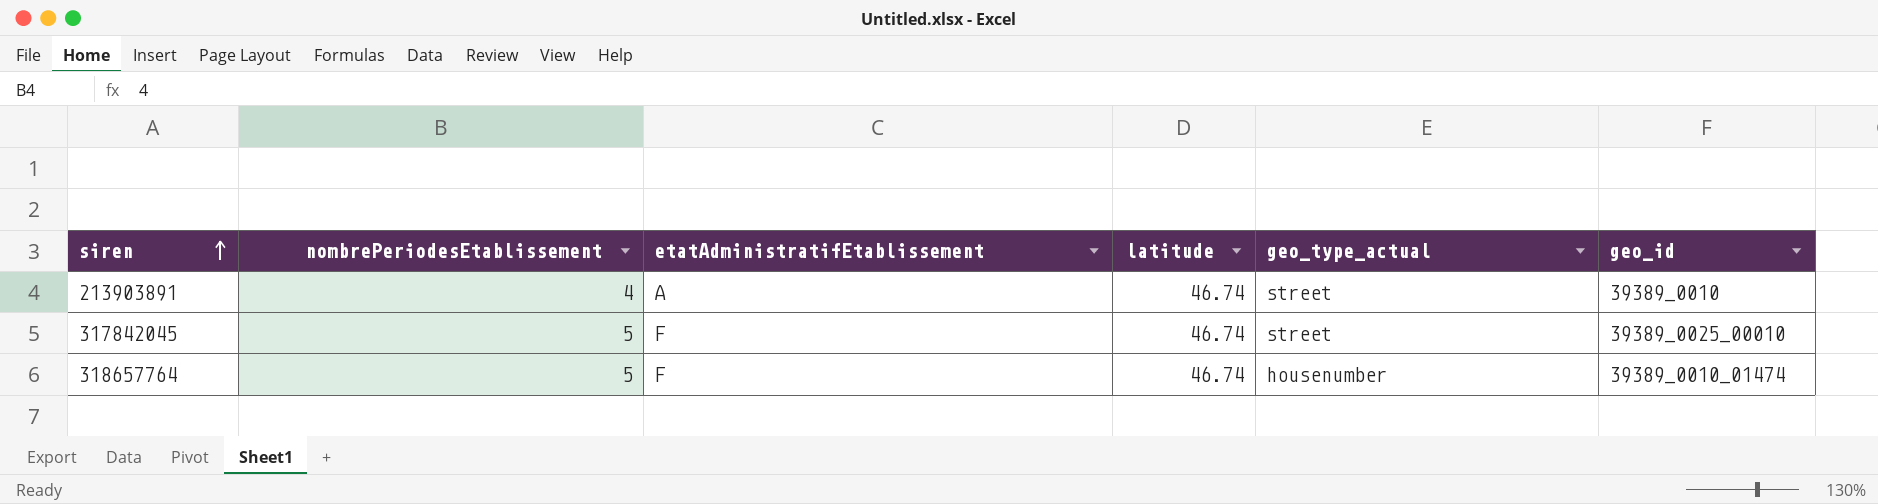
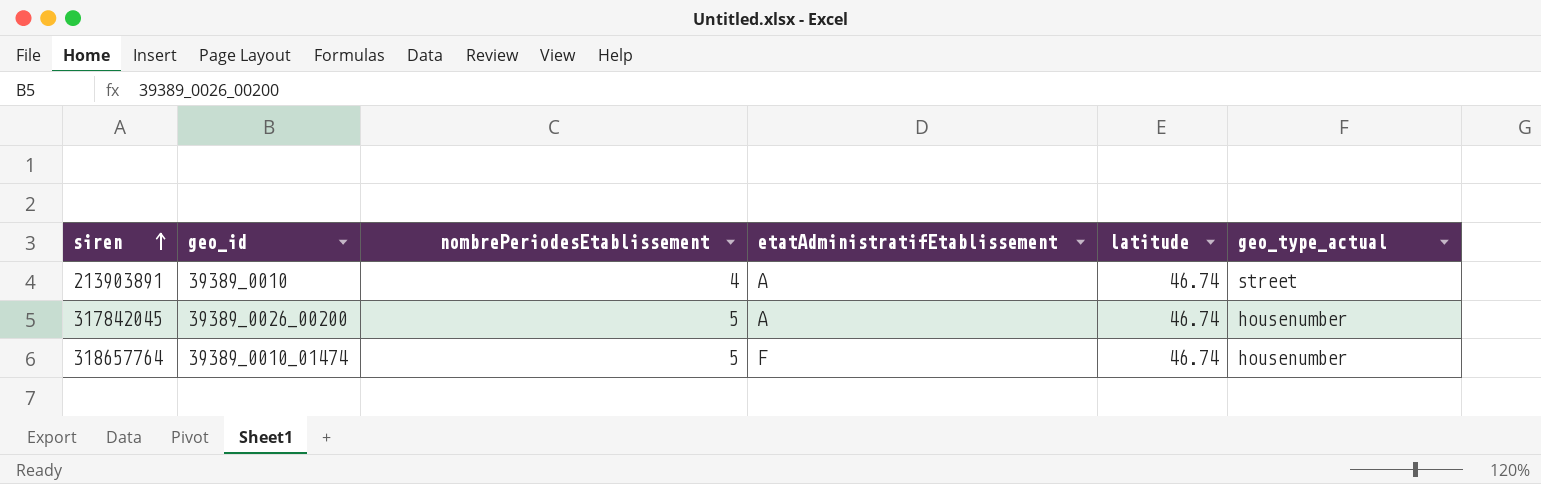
column geo_id | position: 6 -> 2
317842045 | geo_id: 39389_0025_00010 -> 39389_0026_00200
317842045 | etatAdministratifEtablissement: F -> A
317842045 | geo_type_actual: street -> housenumber

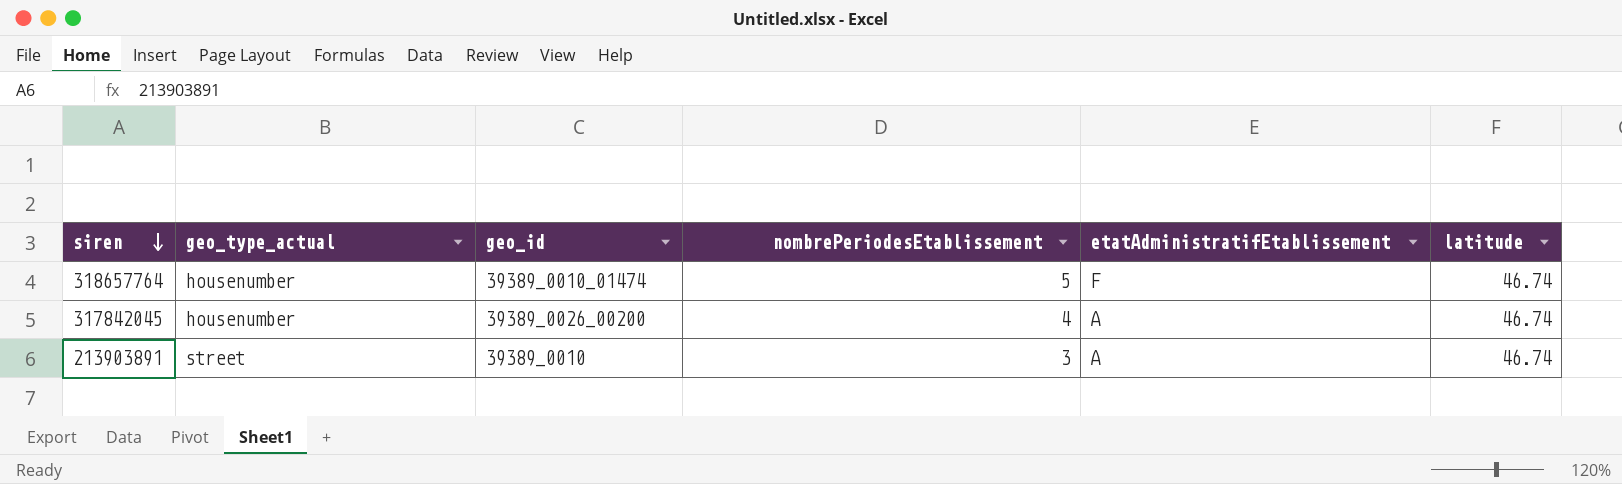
row order: siren ascending -> siren descending
column geo_type_actual | position: 6 -> 2
317842045 | nombrePeriodesEtablissement: 5 -> 4
213903891 | nombrePeriodesEtablissement: 4 -> 3

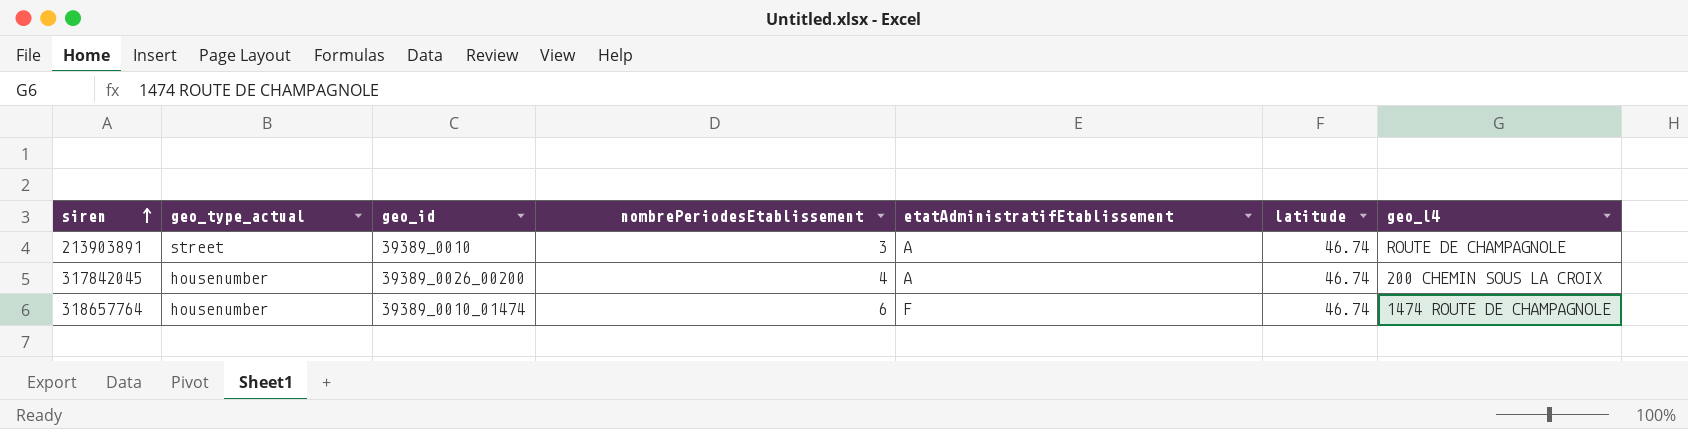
row order: siren descending -> siren ascending
column geo_l4 | position: none -> 7
318657764 | nombrePeriodesEtablissement: 5 -> 6

